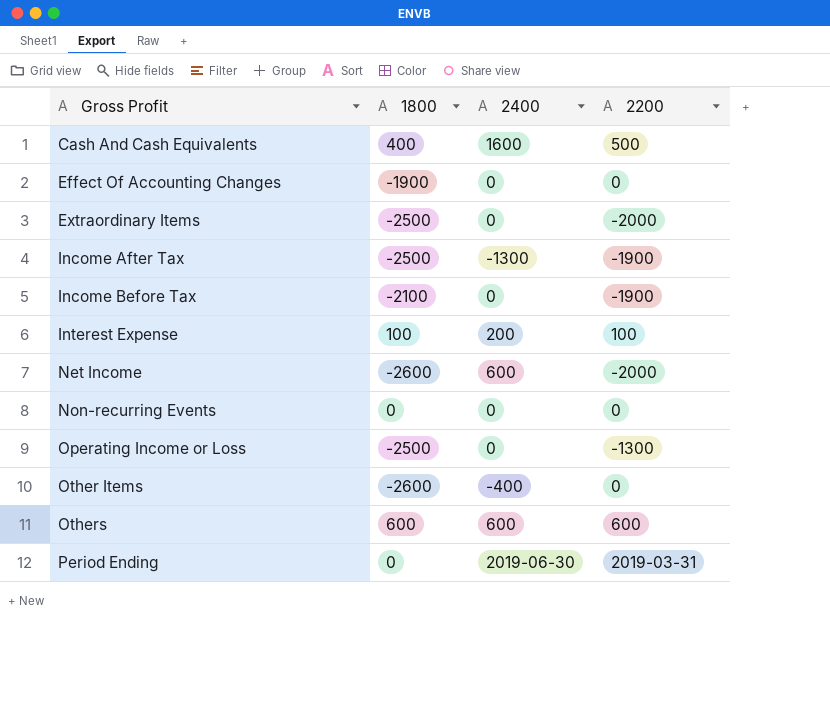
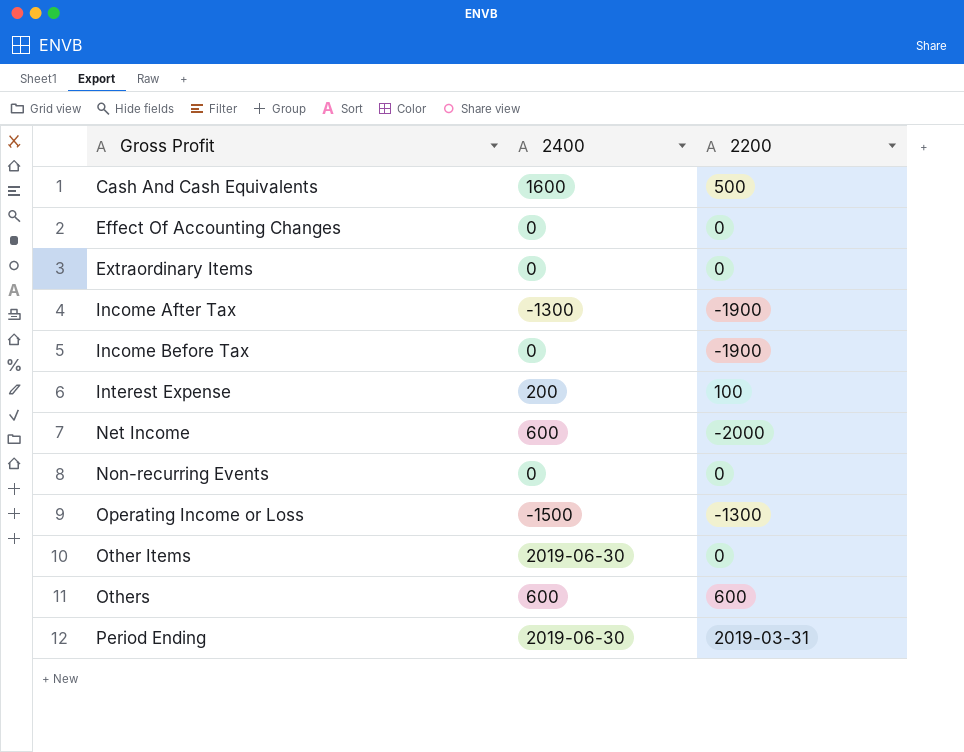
column 1800 | position: 2 -> none
Extraordinary Items | 2200: -2000 -> 0
Operating Income or Loss | 2400: 0 -> -1500
Other Items | 2400: -400 -> 2019-06-30

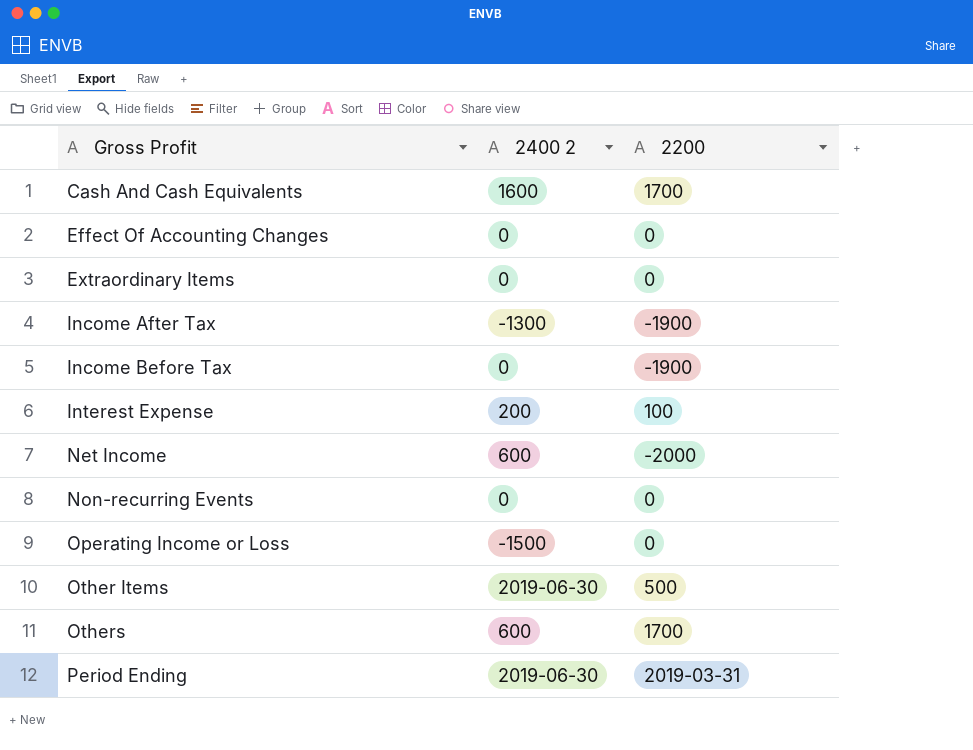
column name: 2400 -> 2400 2
Cash And Cash Equivalents | 2200: 500 -> 1700
Operating Income or Loss | 2200: -1300 -> 0
Other Items | 2200: 0 -> 500
Others | 2200: 600 -> 1700

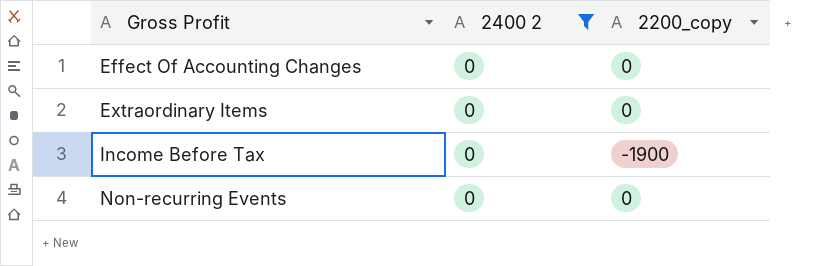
filter: none -> 2400 2 = 0
column name: 2200 -> 2200_copy

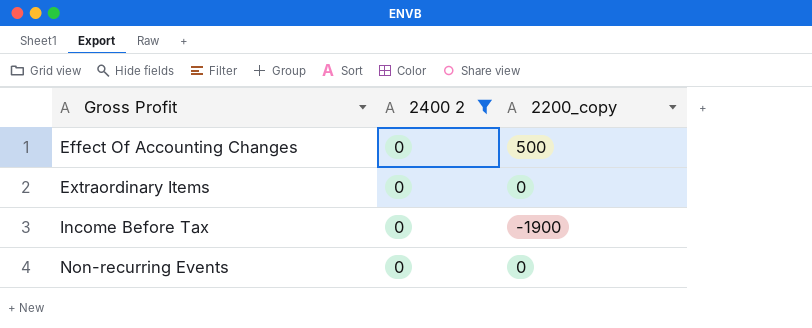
Effect Of Accounting Changes | 2200_copy: 0 -> 500

